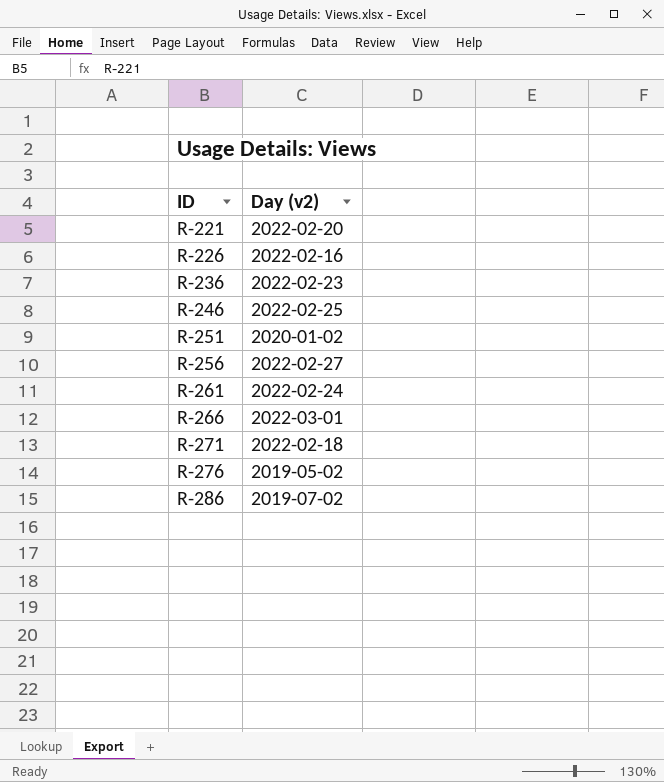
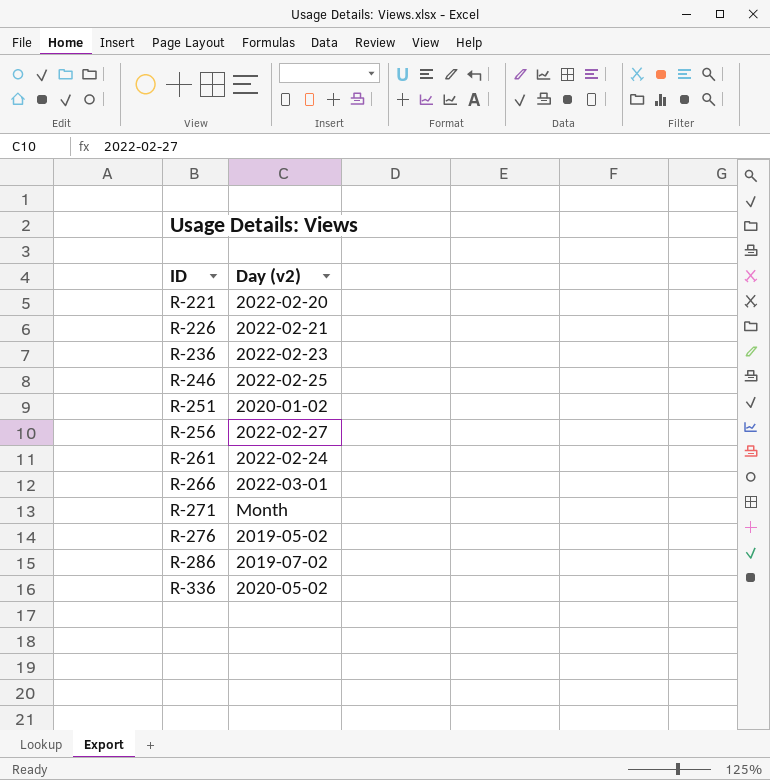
R-226 | Day (v2): 2022-02-16 -> 2022-02-21
R-271 | Day (v2): 2022-02-18 -> Month
row R-336: none -> 2020-05-02

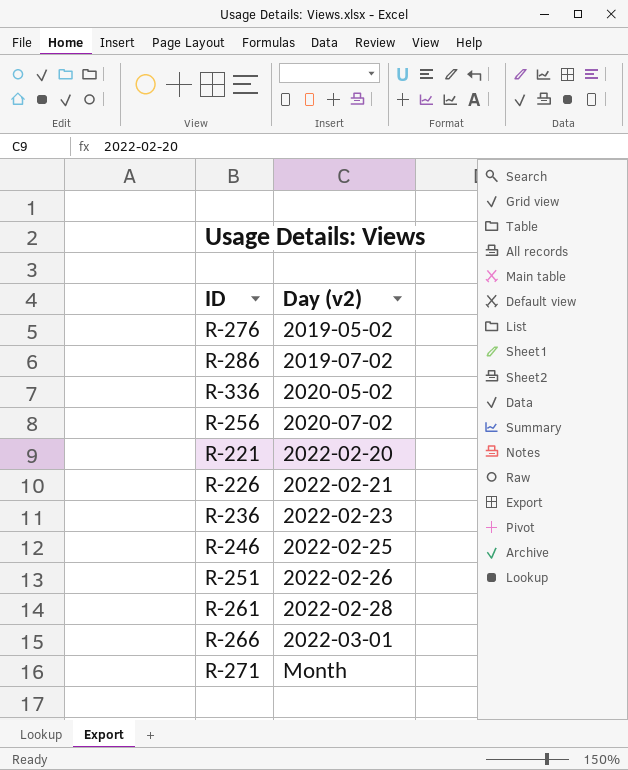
row order: ID ascending -> Day (v2) ascending
R-256 | Day (v2): 2022-02-27 -> 2020-07-02
R-251 | Day (v2): 2020-01-02 -> 2022-02-26
R-261 | Day (v2): 2022-02-24 -> 2022-02-28

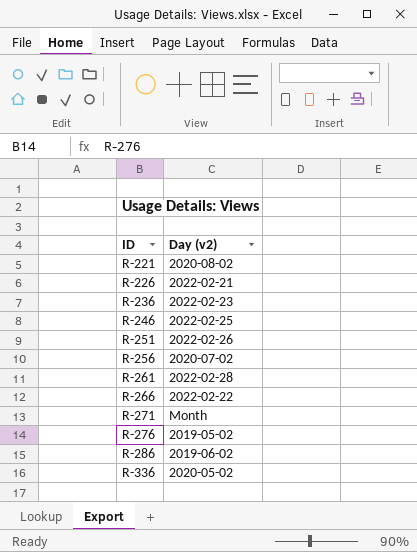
row order: Day (v2) ascending -> ID ascending
R-221 | Day (v2): 2022-02-20 -> 2020-08-02
R-266 | Day (v2): 2022-03-01 -> 2022-02-22
R-286 | Day (v2): 2019-07-02 -> 2019-06-02

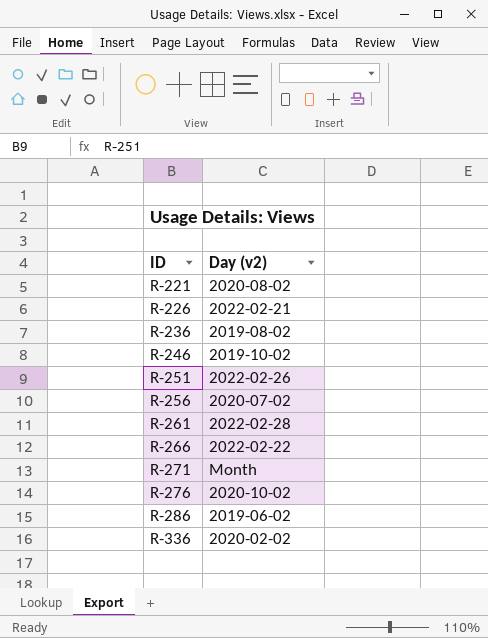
R-236 | Day (v2): 2022-02-23 -> 2019-08-02
R-246 | Day (v2): 2022-02-25 -> 2019-10-02
R-276 | Day (v2): 2019-05-02 -> 2020-10-02
R-336 | Day (v2): 2020-05-02 -> 2020-02-02

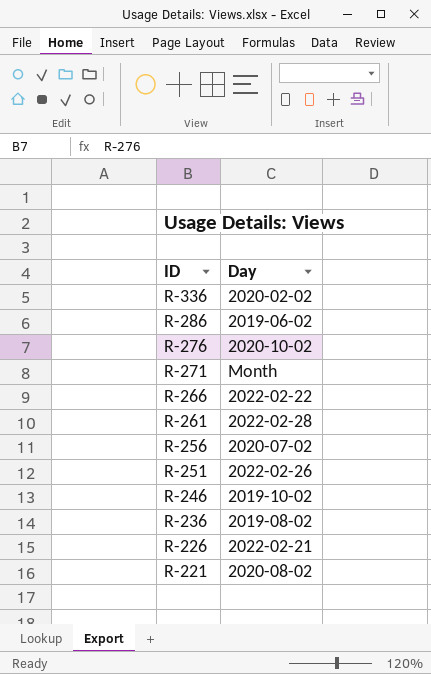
row order: ID ascending -> ID descending
column name: Day (v2) -> Day

